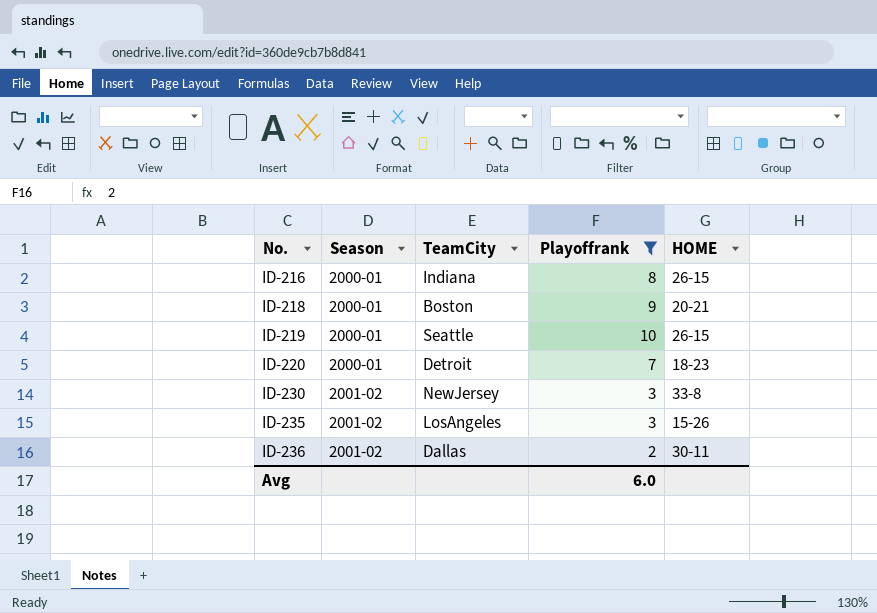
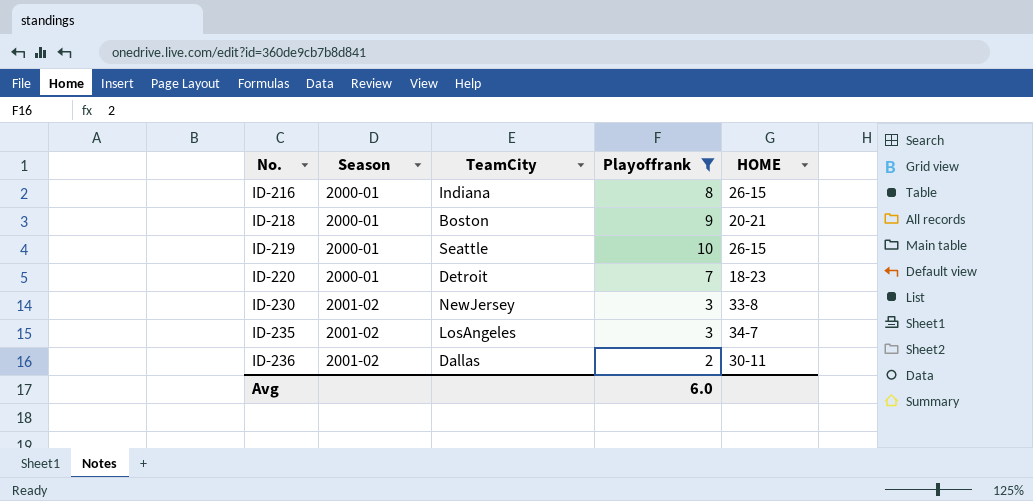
ID-235 | HOME: 15-26 -> 34-7

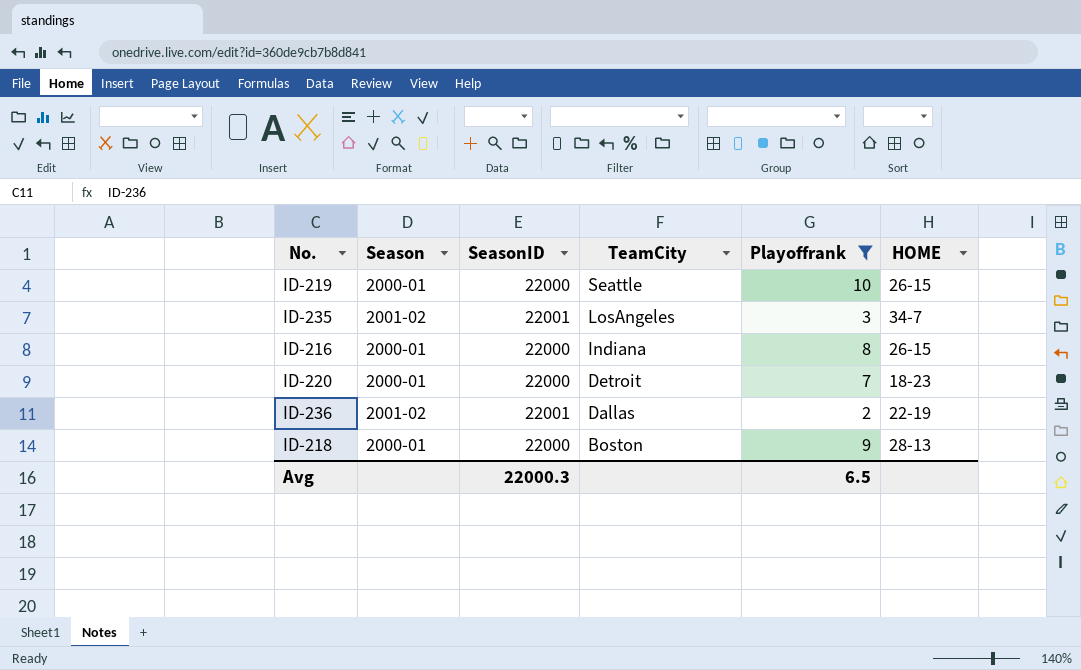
row order: No. ascending -> TeamCity descending
column SeasonID | position: none -> 3
row ID-230: 2001-02 | NewJersey | 3 | 33-8 -> none
ID-236 | HOME: 30-11 -> 22-19
ID-218 | HOME: 20-21 -> 28-13
Avg | Playoffrank: 6.0 -> 6.5

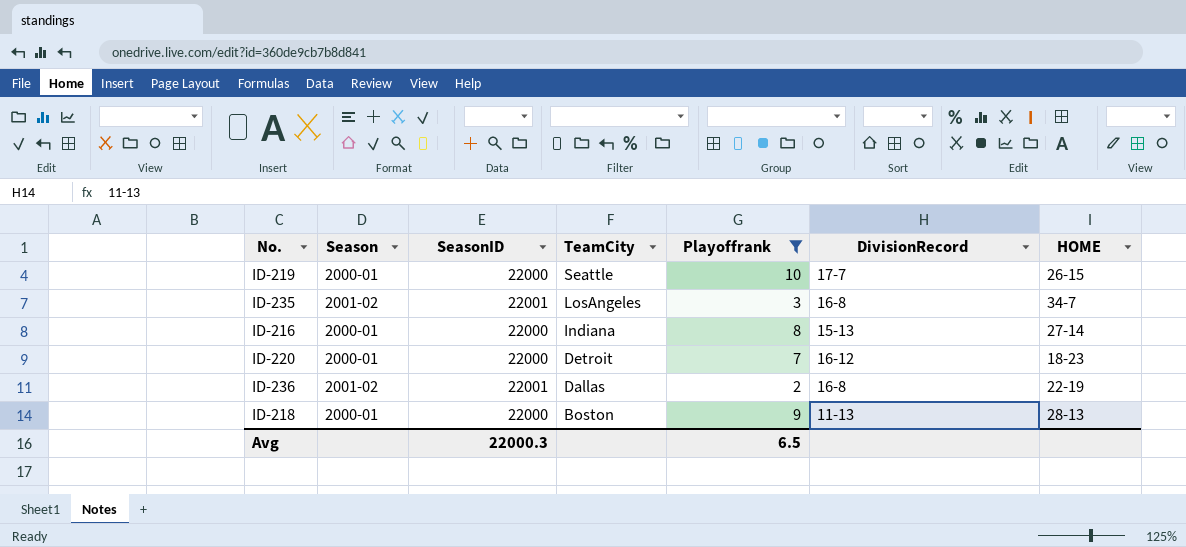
column DivisionRecord | position: none -> 6
ID-216 | HOME: 26-15 -> 27-14

